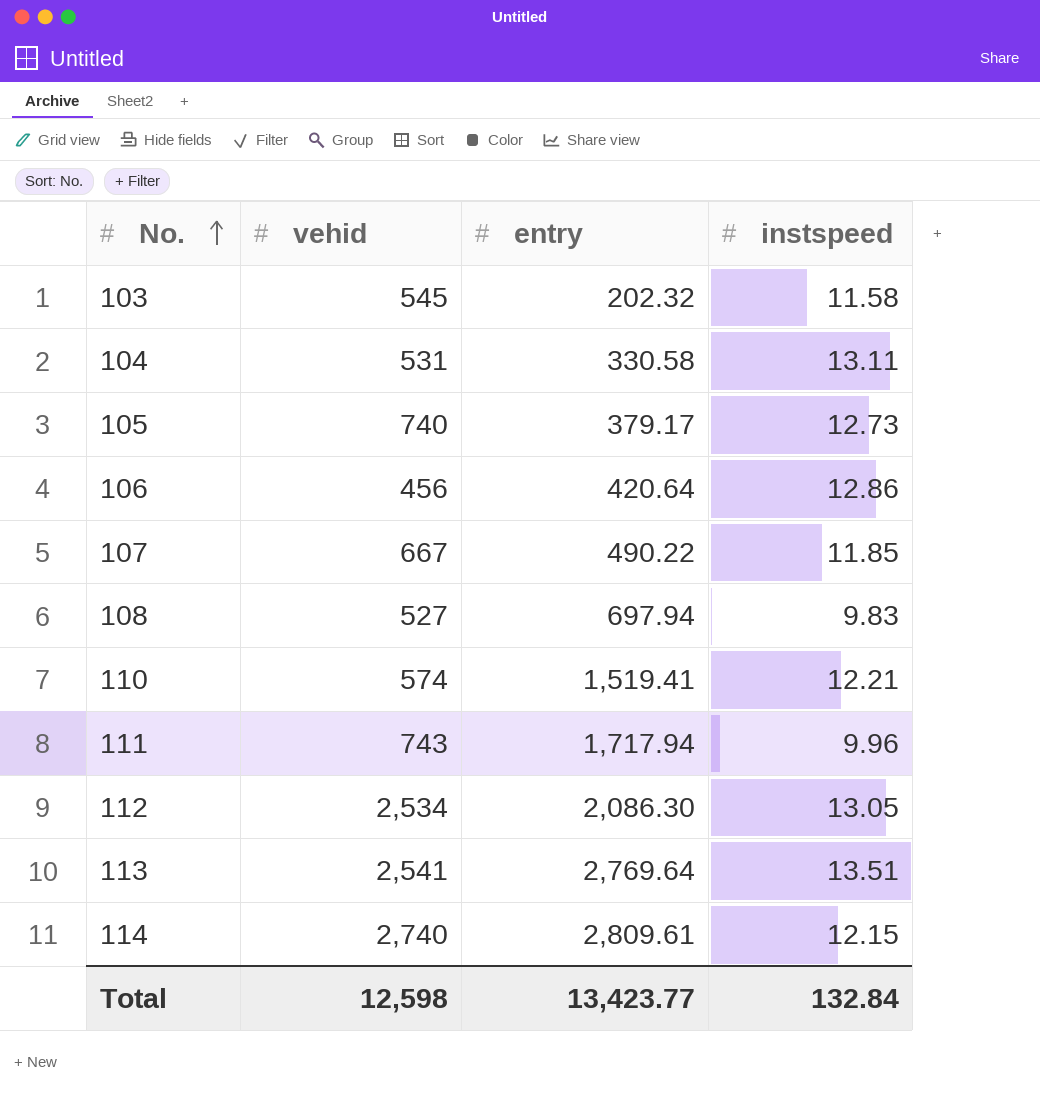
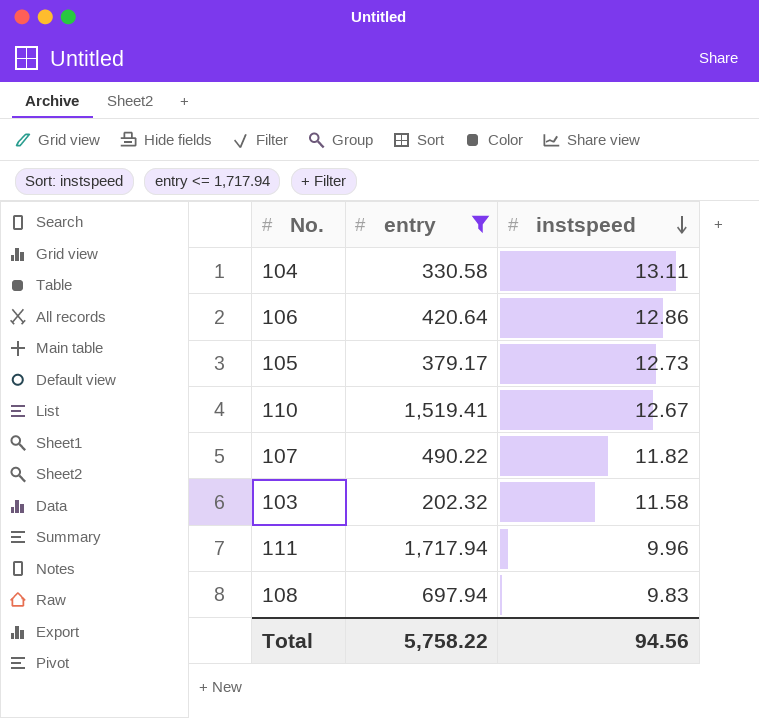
filter: none -> entry <= 1,717.94
row order: No. ascending -> instspeed descending
column vehid | position: 2 -> none
110 | instspeed: 12.21 -> 12.67
107 | instspeed: 11.85 -> 11.82
Total | entry: 13,423.77 -> 5,758.22
Total | instspeed: 132.84 -> 94.56

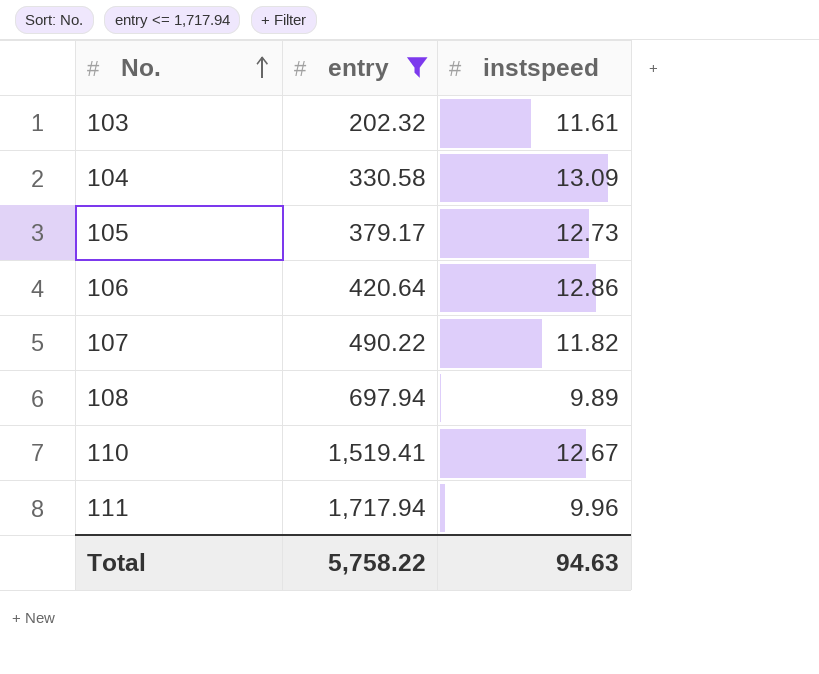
row order: instspeed descending -> No. ascending
103 | instspeed: 11.58 -> 11.61
104 | instspeed: 13.11 -> 13.09
108 | instspeed: 9.83 -> 9.89
Total | instspeed: 94.56 -> 94.63

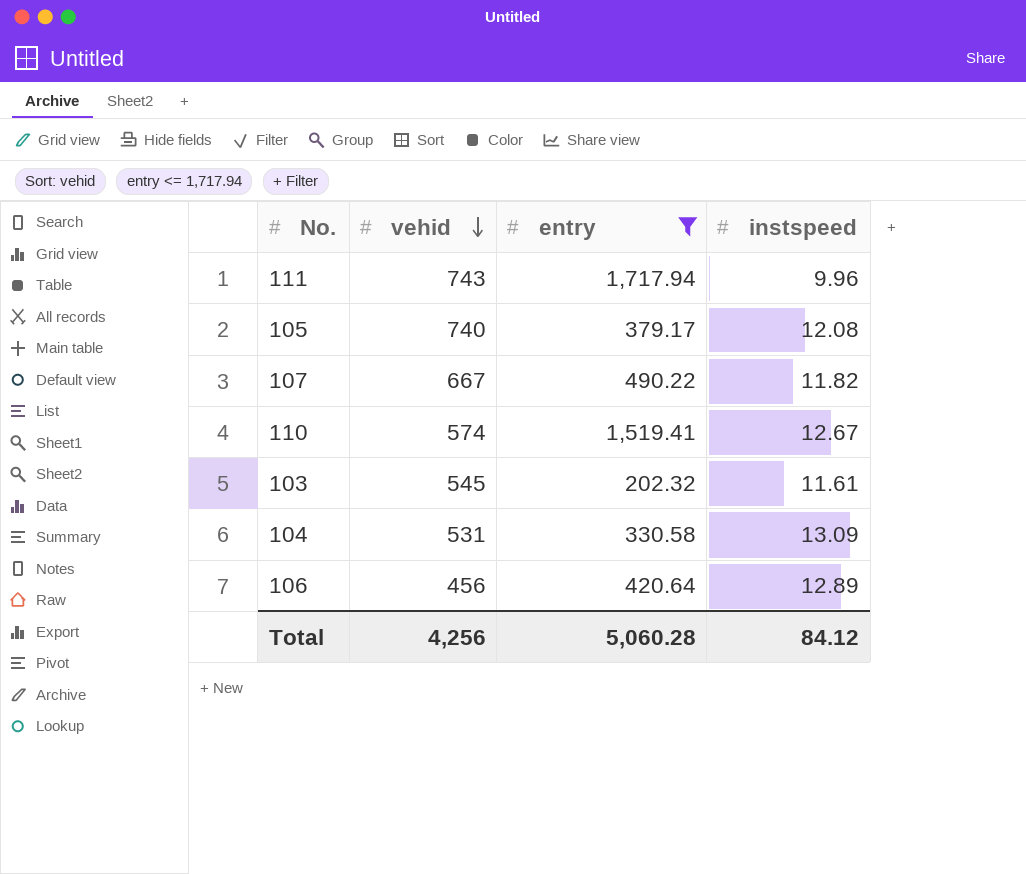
row order: No. ascending -> vehid descending
column vehid | position: none -> 2
row 108: 697.94 | 9.89 -> none
105 | instspeed: 12.73 -> 12.08
106 | instspeed: 12.86 -> 12.89
Total | entry: 5,758.22 -> 5,060.28
Total | instspeed: 94.63 -> 84.12

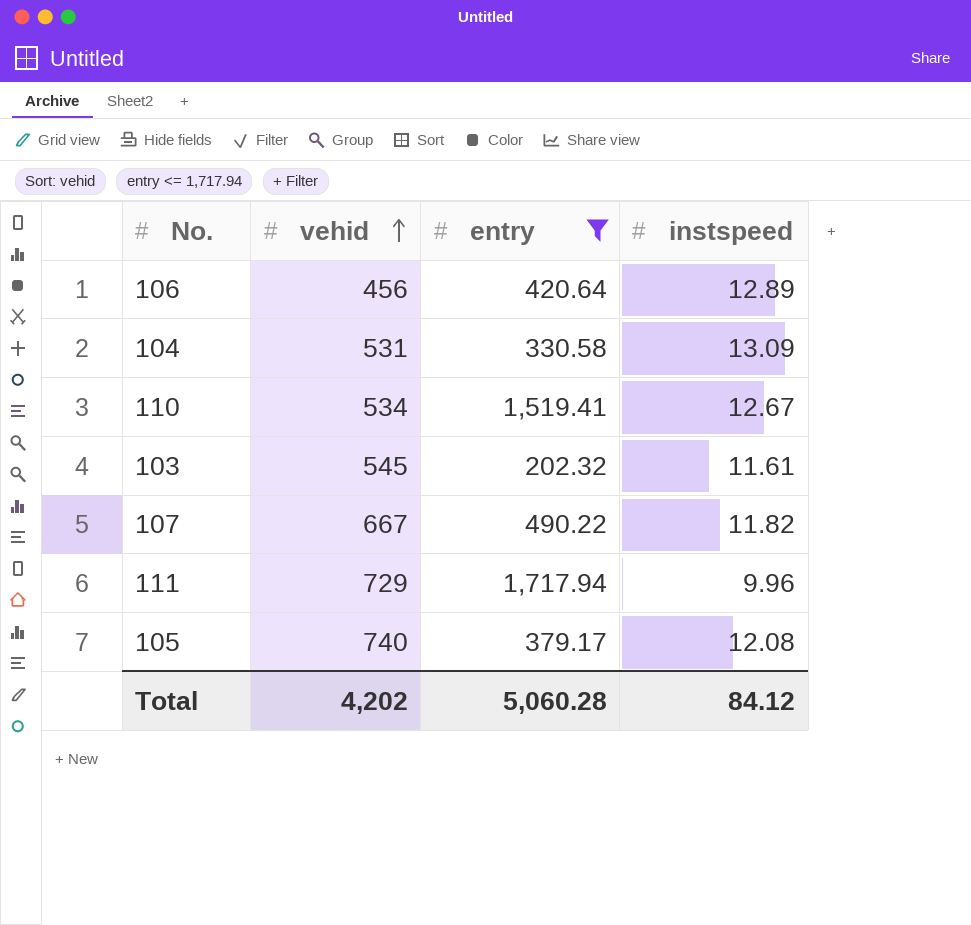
row order: vehid descending -> vehid ascending
110 | vehid: 574 -> 534
111 | vehid: 743 -> 729
Total | vehid: 4,256 -> 4,202

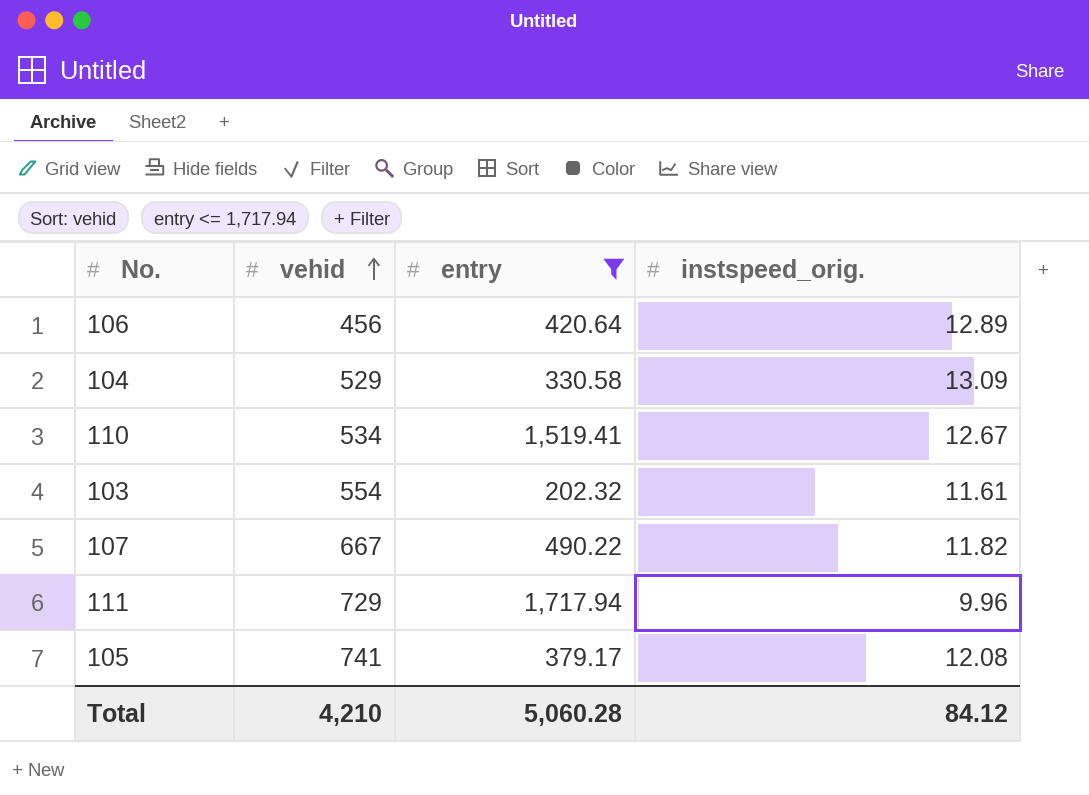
column name: instspeed -> instspeed_orig.
104 | vehid: 531 -> 529
103 | vehid: 545 -> 554
105 | vehid: 740 -> 741
Total | vehid: 4,202 -> 4,210

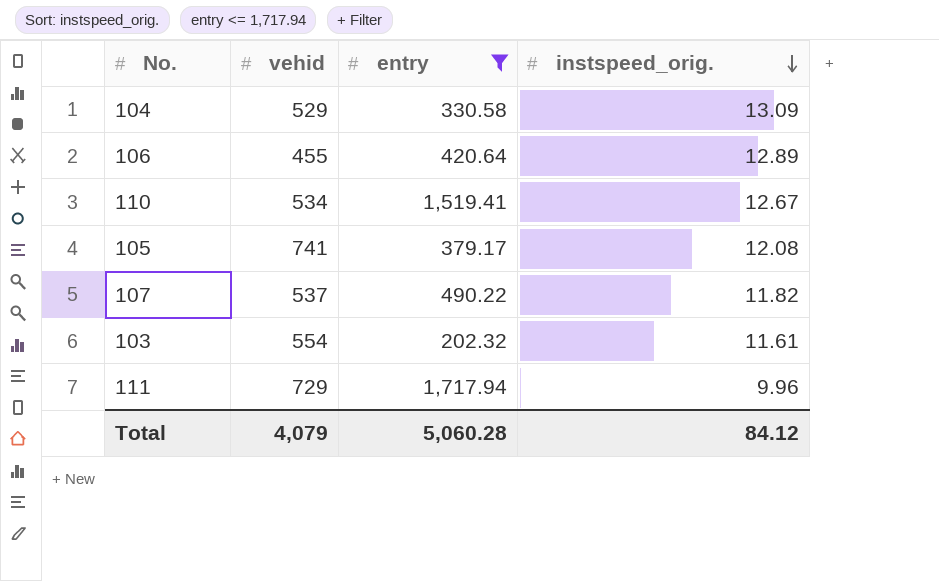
row order: vehid ascending -> instspeed_orig. descending
106 | vehid: 456 -> 455
107 | vehid: 667 -> 537
Total | vehid: 4,210 -> 4,079

